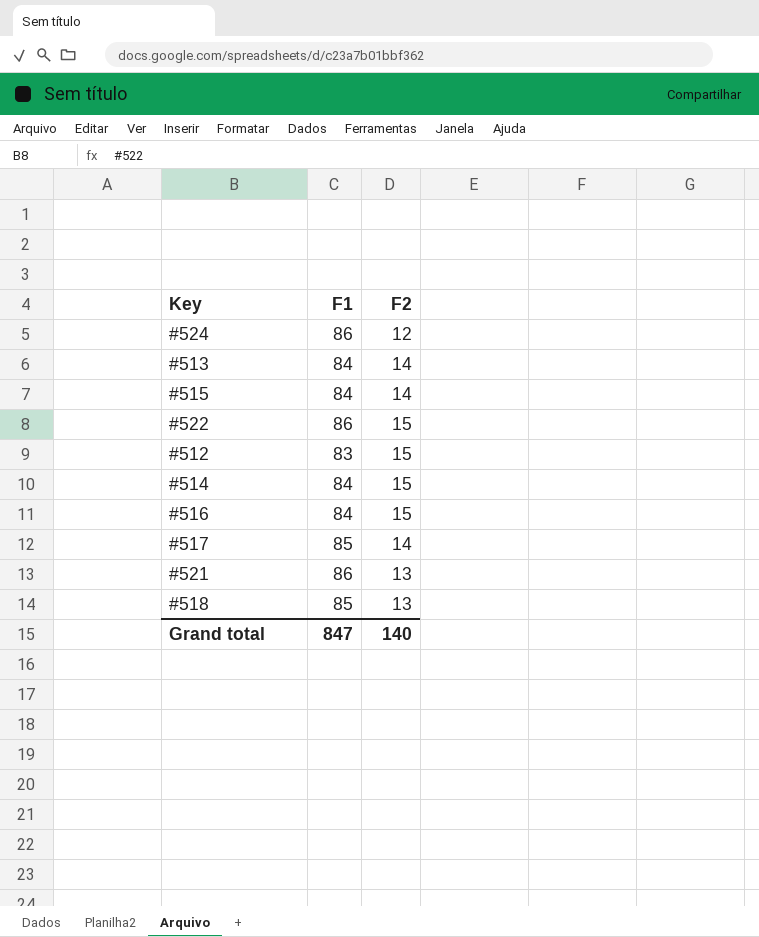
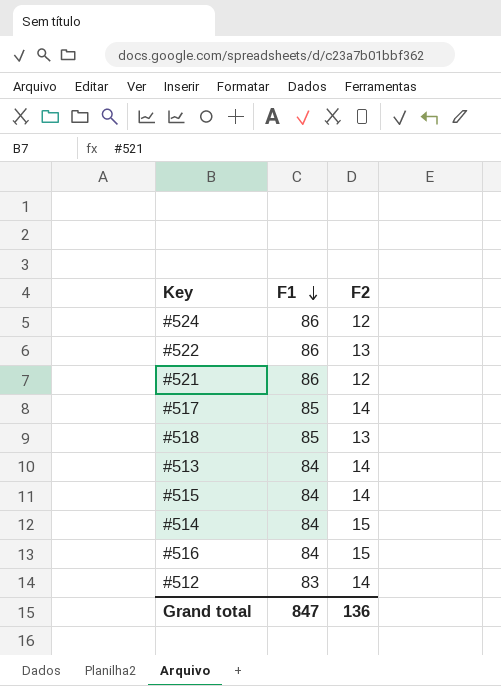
row order: none -> F1 descending
#522 | F2: 15 -> 13
#521 | F2: 13 -> 12
#512 | F2: 15 -> 14
Grand total | F2: 140 -> 136

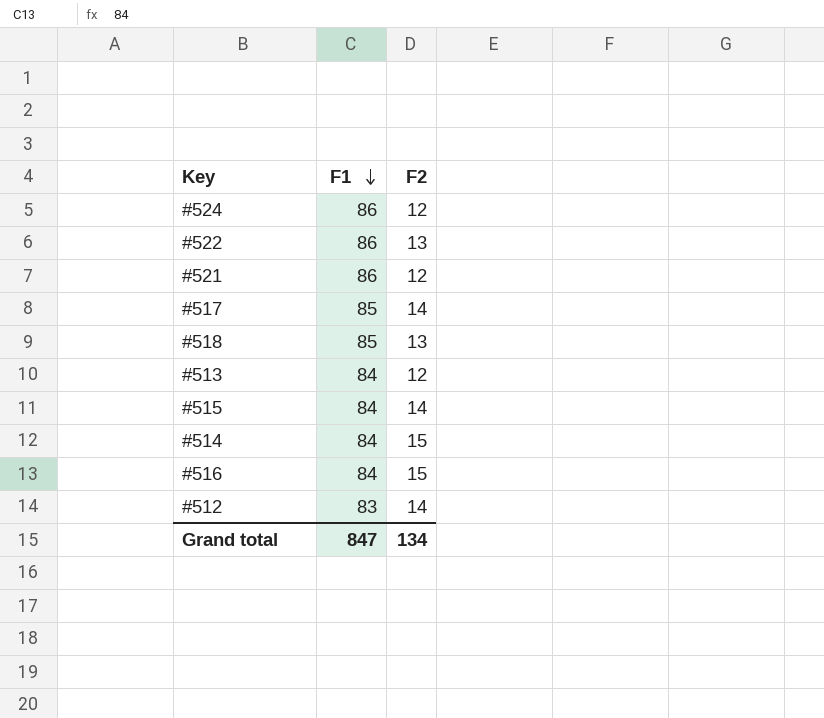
#513 | F2: 14 -> 12
Grand total | F2: 136 -> 134

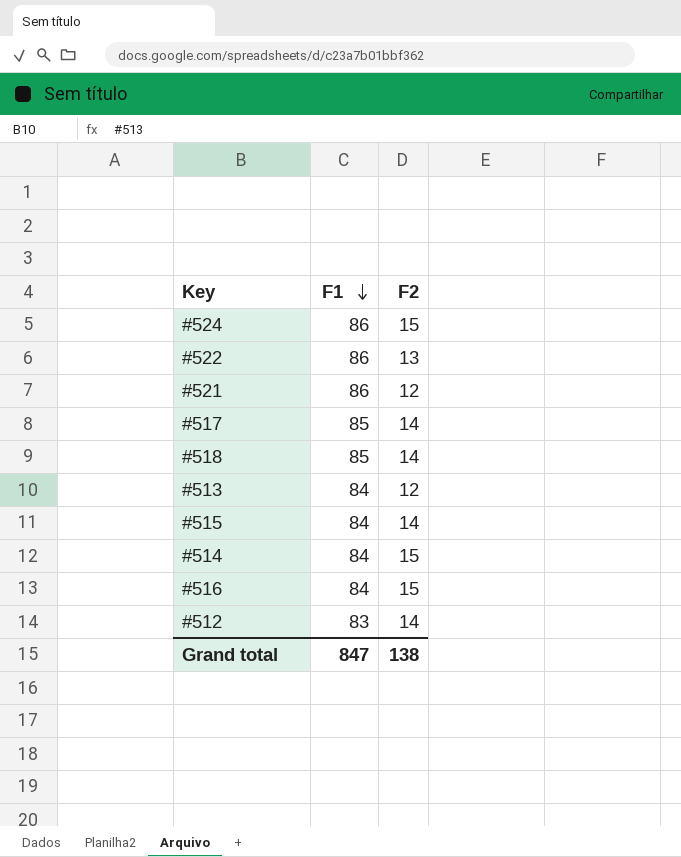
#524 | F2: 12 -> 15
#518 | F2: 13 -> 14
Grand total | F2: 134 -> 138

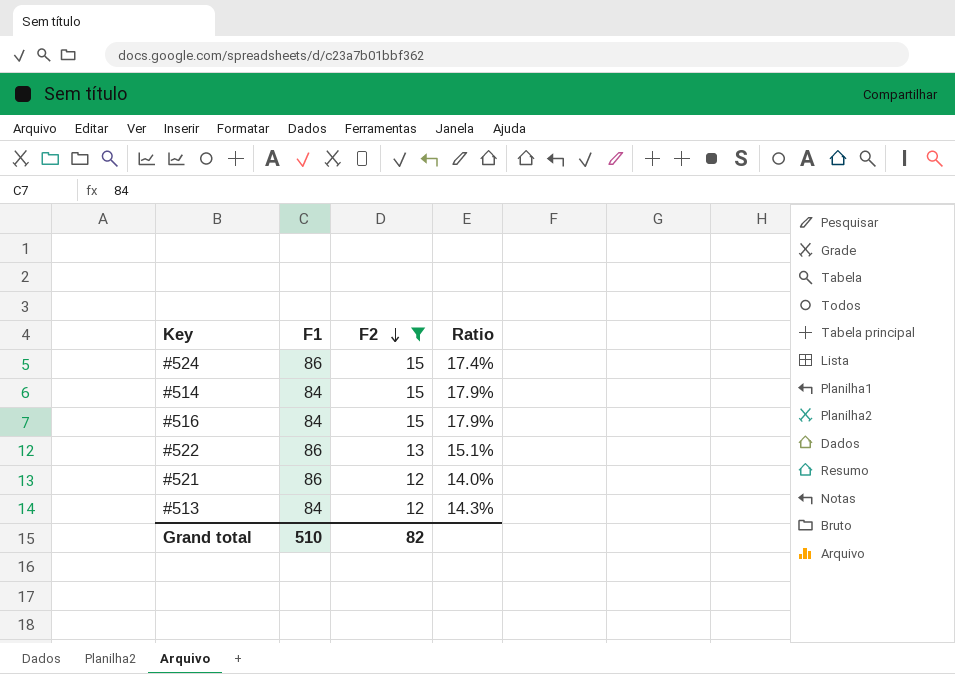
filter: none -> F2 != 14
row order: F1 descending -> F2 descending
column Ratio | formula: none -> [F2] / [F1]
Grand total | F1: 847 -> 510
Grand total | F2: 138 -> 82

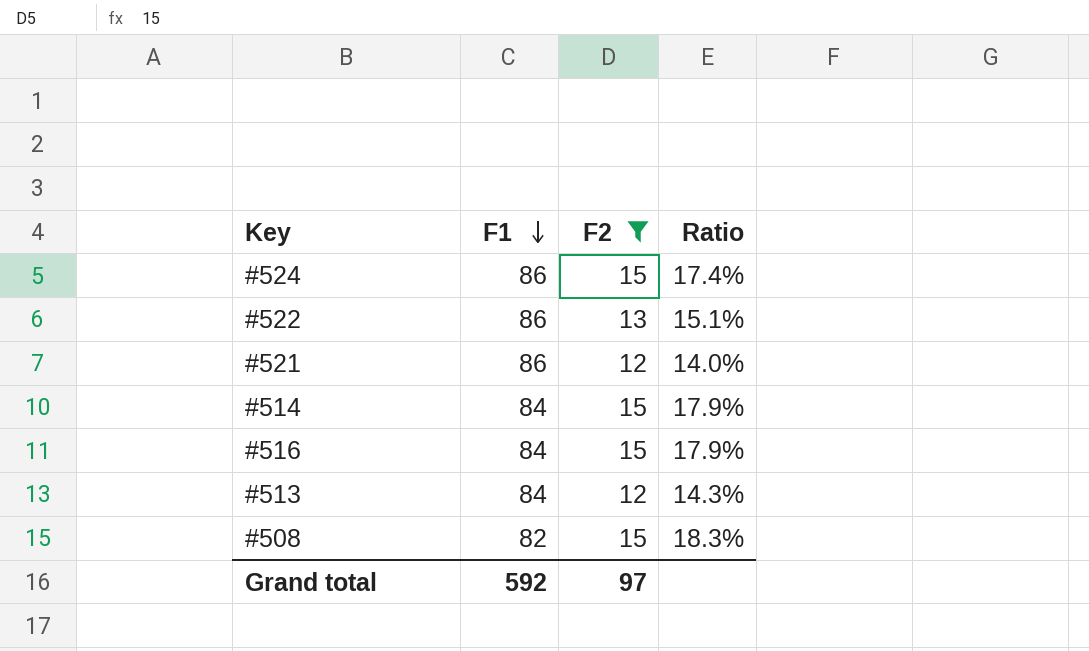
row order: F2 descending -> F1 descending
row #508: none -> 82 | 15 | 18.3%
Grand total | F1: 510 -> 592
Grand total | F2: 82 -> 97

